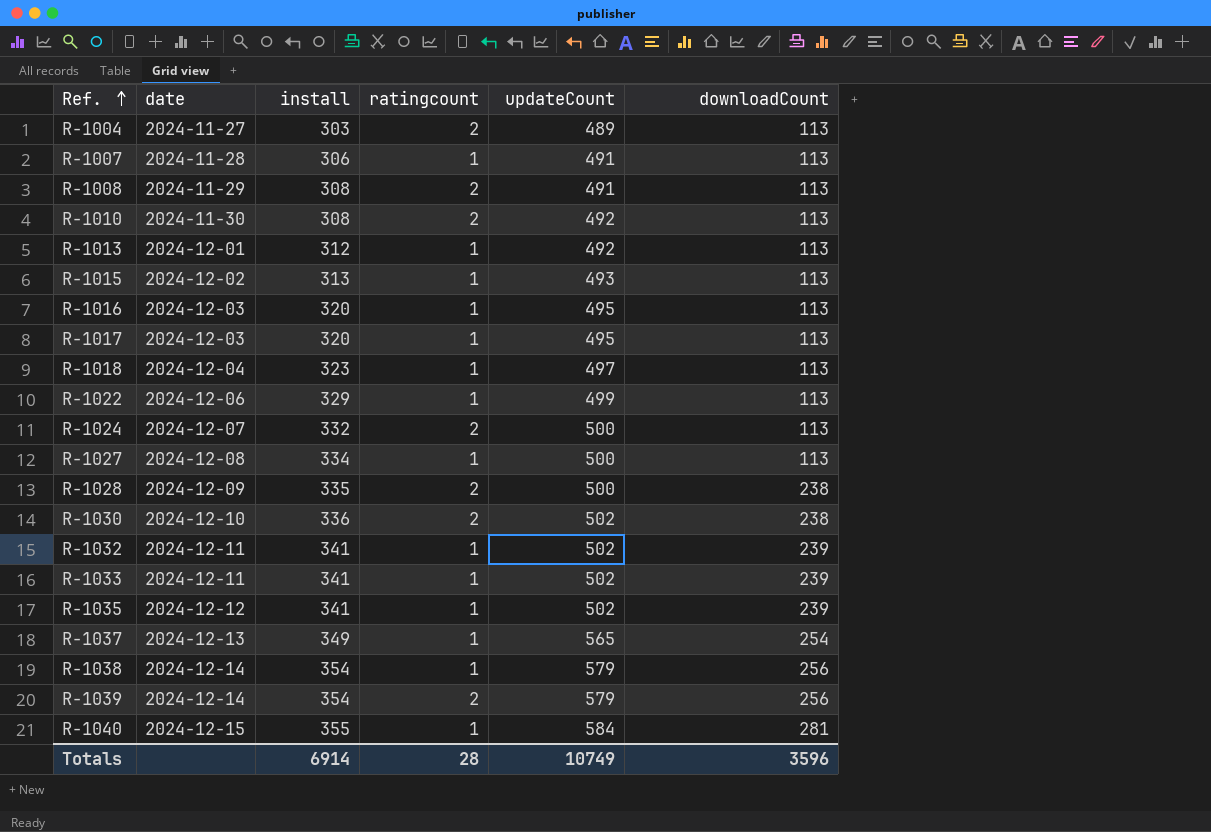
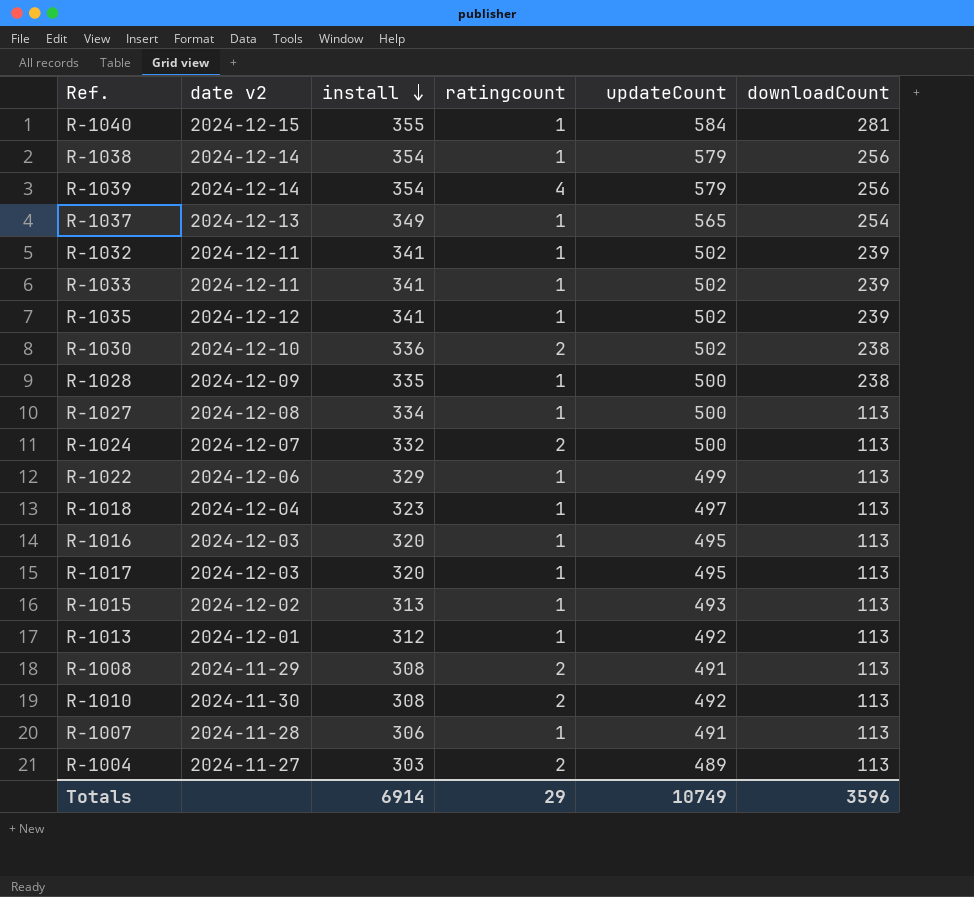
row order: Ref. ascending -> install descending
column name: date -> date v2
R-1039 | ratingcount: 2 -> 4
R-1028 | ratingcount: 2 -> 1
Totals | ratingcount: 28 -> 29

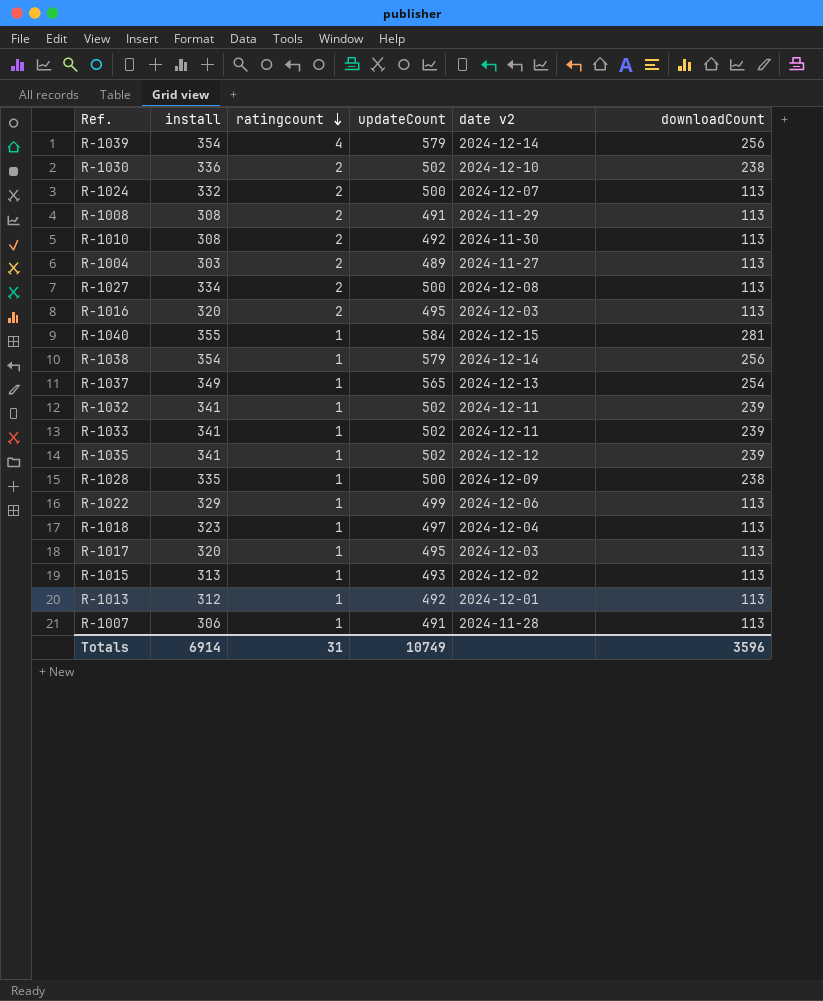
row order: install descending -> ratingcount descending
column date v2 | position: 2 -> 5
R-1027 | ratingcount: 1 -> 2
R-1016 | ratingcount: 1 -> 2
Totals | ratingcount: 29 -> 31

